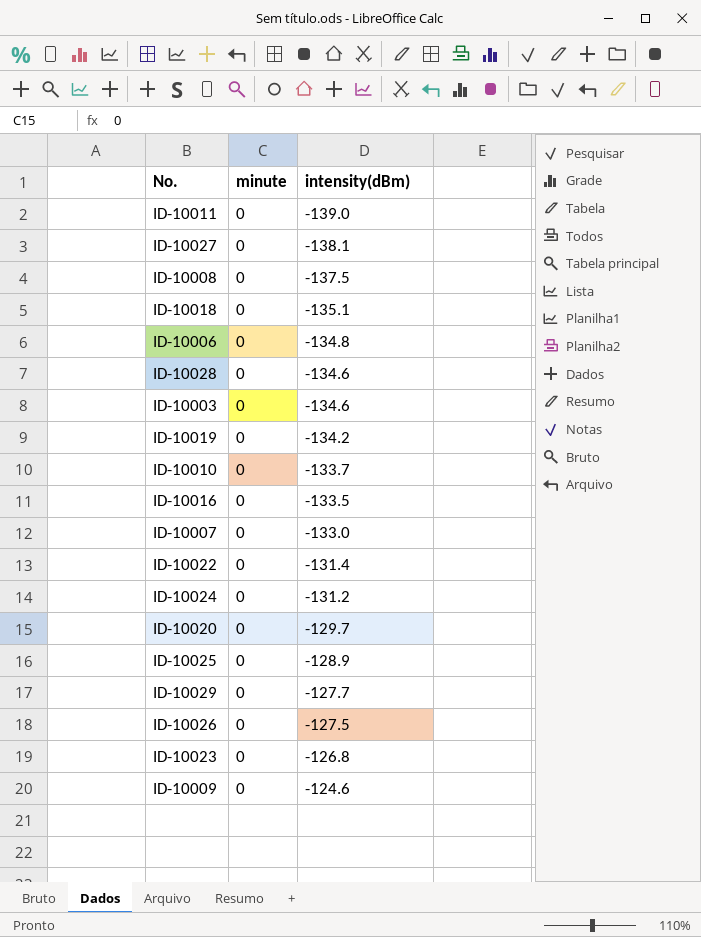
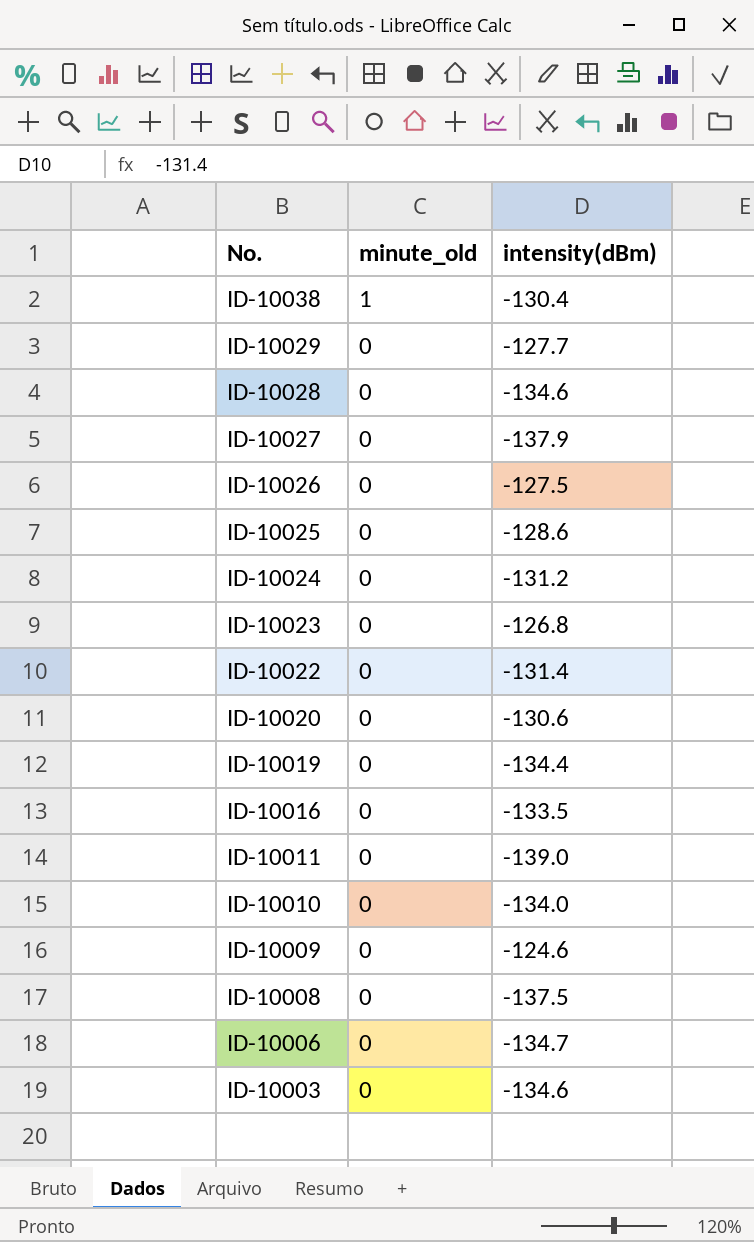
row order: intensity(dBm) ascending -> No. descending
column name: minute -> minute_old
row ID-10018: 0 | -135.1 -> none
row ID-10007: 0 | -133.0 -> none
row ID-10038: none -> 1 | -130.4
ID-10027 | intensity(dBm): -138.1 -> -137.9
ID-10025 | intensity(dBm): -128.9 -> -128.6
ID-10020 | intensity(dBm): -129.7 -> -130.6
ID-10019 | intensity(dBm): -134.2 -> -134.4
ID-10010 | intensity(dBm): -133.7 -> -134.0
ID-10006 | intensity(dBm): -134.8 -> -134.7

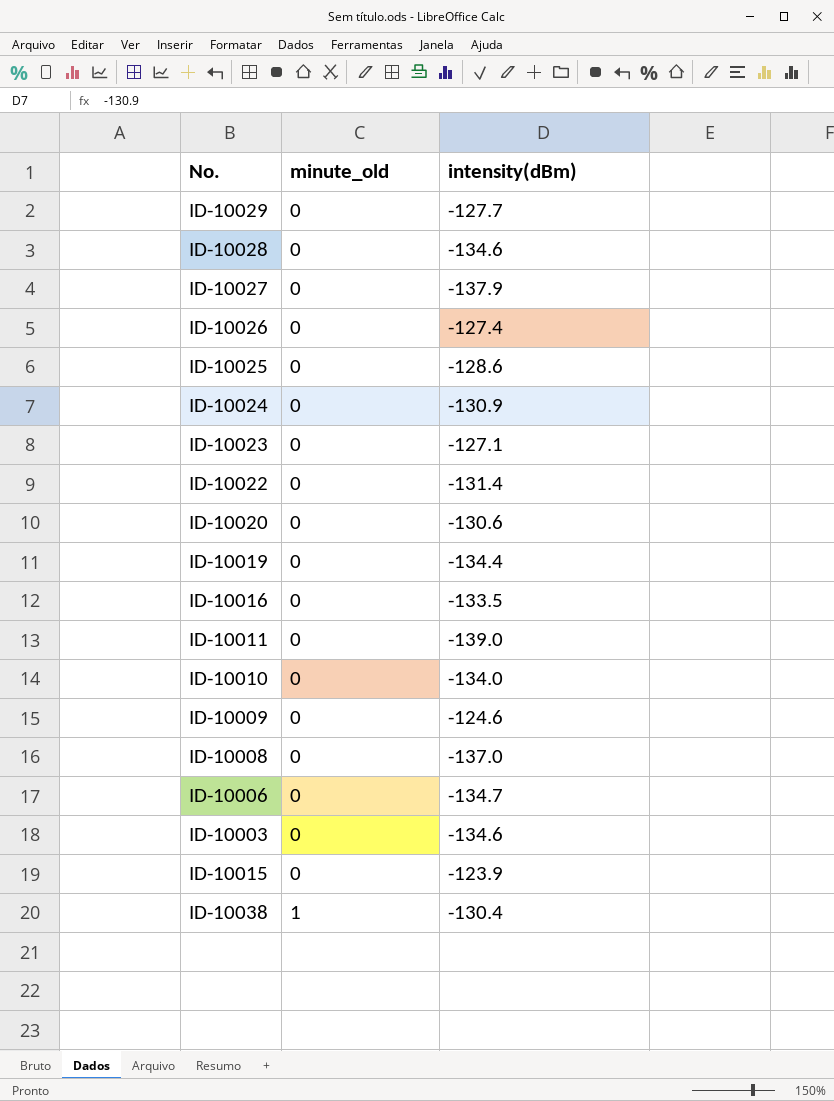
row order: No. descending -> minute_old ascending
ID-10026 | intensity(dBm): -127.5 -> -127.4
ID-10024 | intensity(dBm): -131.2 -> -130.9
ID-10023 | intensity(dBm): -126.8 -> -127.1
ID-10008 | intensity(dBm): -137.5 -> -137.0
row ID-10015: none -> 0 | -123.9

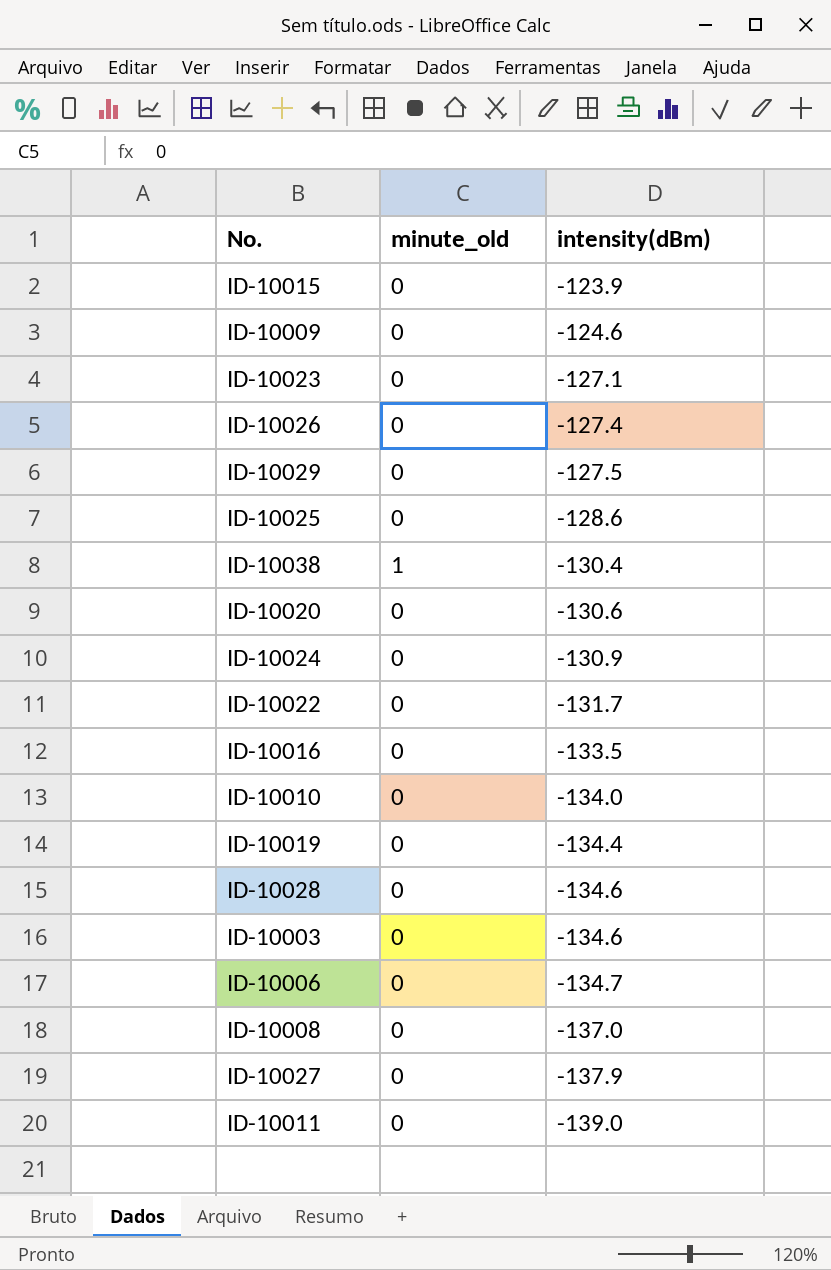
row order: minute_old ascending -> intensity(dBm) descending
ID-10029 | intensity(dBm): -127.7 -> -127.5
ID-10022 | intensity(dBm): -131.4 -> -131.7

